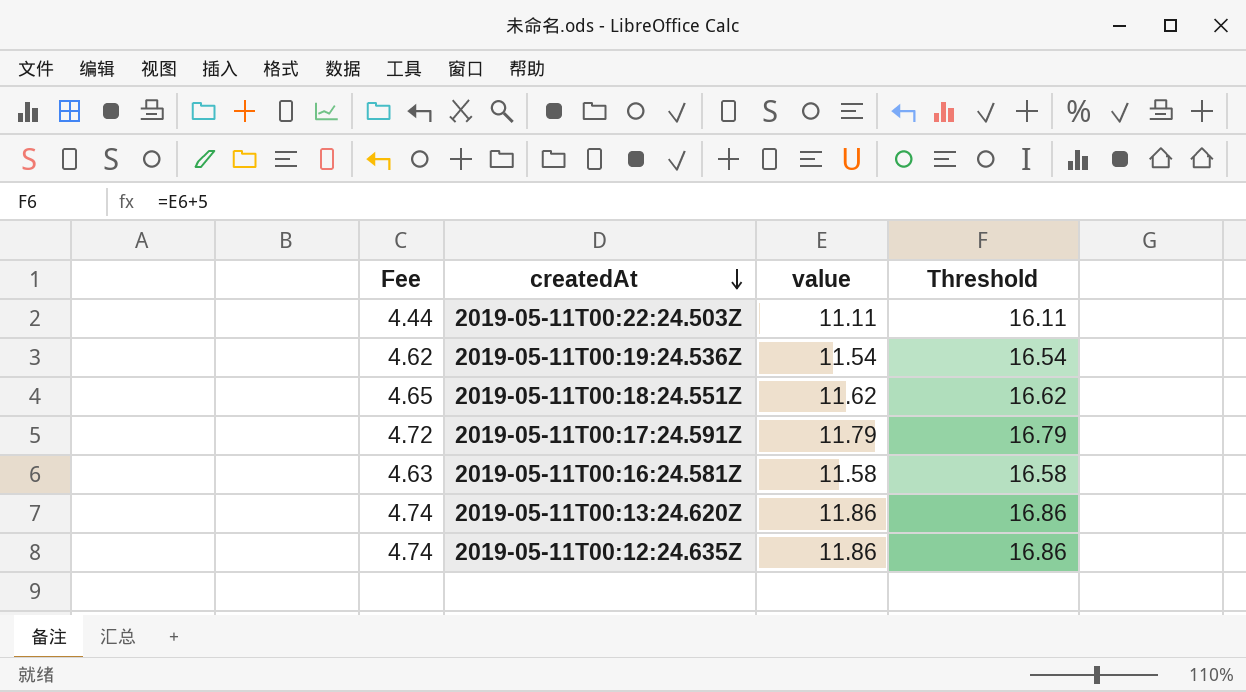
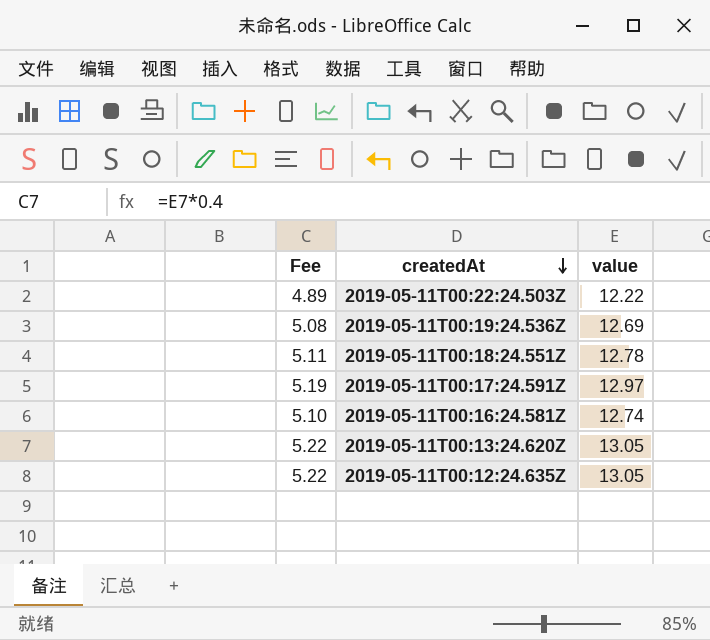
column Threshold | formula: [value] + 5 -> none
2019-05-11T00:22:24.503Z | Fee: 4.44 -> 4.89
2019-05-11T00:22:24.503Z | value: 11.11 -> 12.22
2019-05-11T00:19:24.536Z | Fee: 4.62 -> 5.08
2019-05-11T00:19:24.536Z | value: 11.54 -> 12.69
2019-05-11T00:18:24.551Z | Fee: 4.65 -> 5.11
2019-05-11T00:18:24.551Z | value: 11.62 -> 12.78
2019-05-11T00:17:24.591Z | Fee: 4.72 -> 5.19
2019-05-11T00:17:24.591Z | value: 11.79 -> 12.97
2019-05-11T00:16:24.581Z | Fee: 4.63 -> 5.10
2019-05-11T00:16:24.581Z | value: 11.58 -> 12.74
2019-05-11T00:13:24.620Z | Fee: 4.74 -> 5.22
2019-05-11T00:13:24.620Z | value: 11.86 -> 13.05
2019-05-11T00:12:24.635Z | Fee: 4.74 -> 5.22
2019-05-11T00:12:24.635Z | value: 11.86 -> 13.05

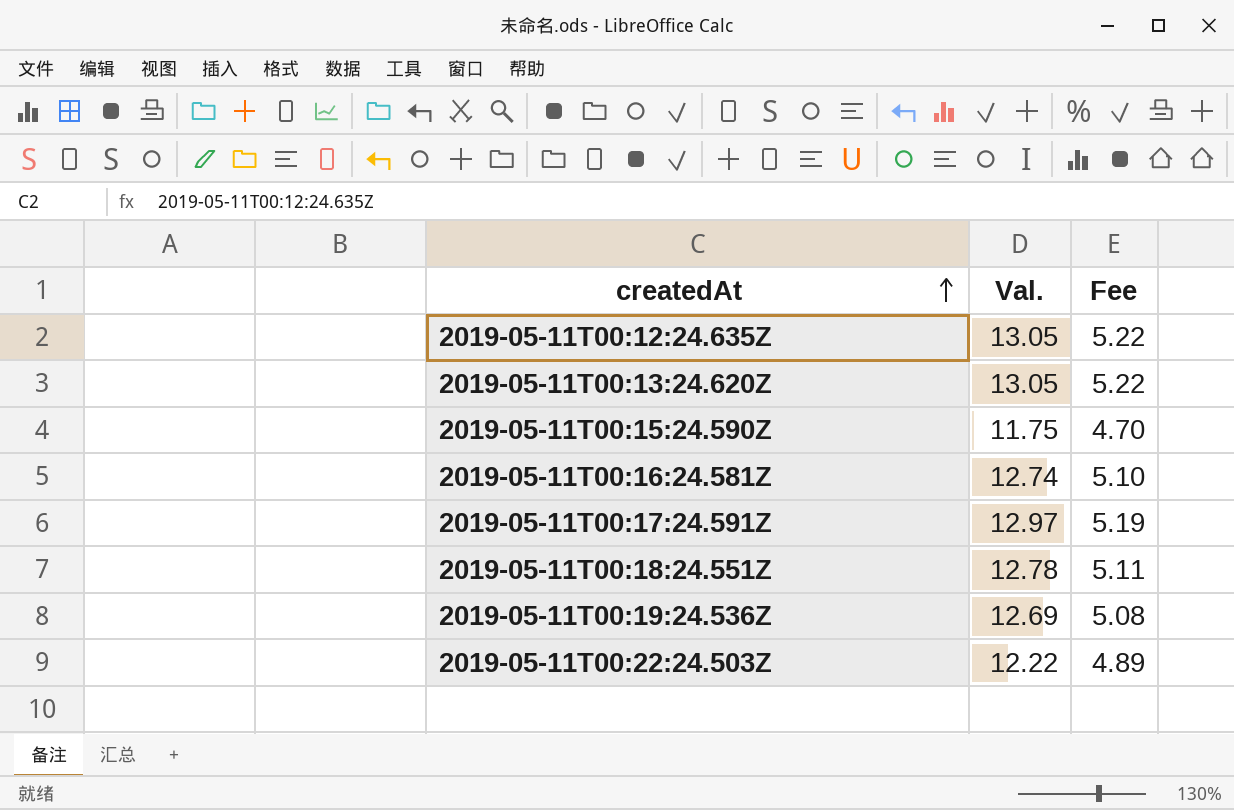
row order: createdAt descending -> createdAt ascending
column name: value -> Val.
column Fee | position: 1 -> 3
row 2019-05-11T00:15:24.590Z: none -> 11.75 | 4.70

